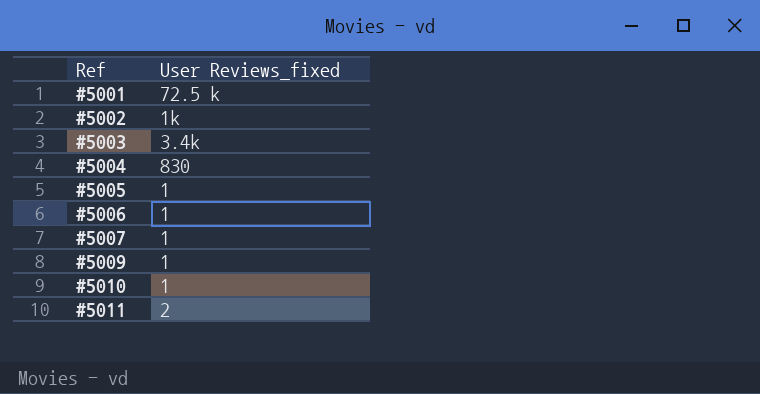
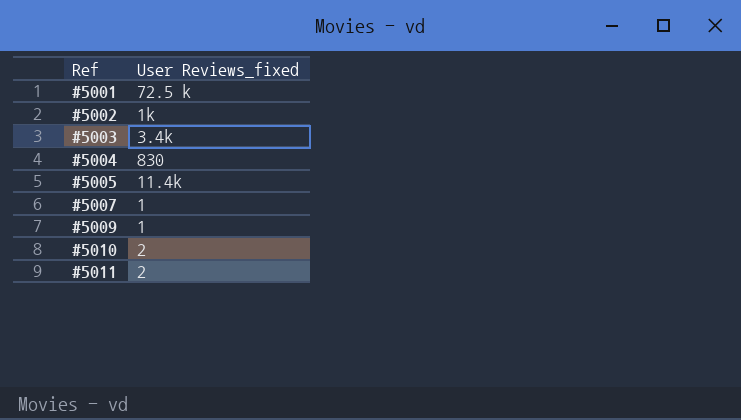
row #5006: 1 -> none
#5005 | User Reviews_fixed: 1 -> 11.4k
#5010 | User Reviews_fixed: 1 -> 2

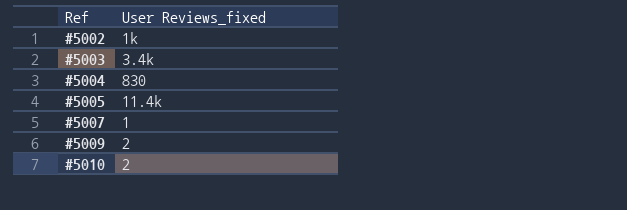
row #5001: 72.5 k -> none
row #5011: 2 -> none
#5009 | User Reviews_fixed: 1 -> 2

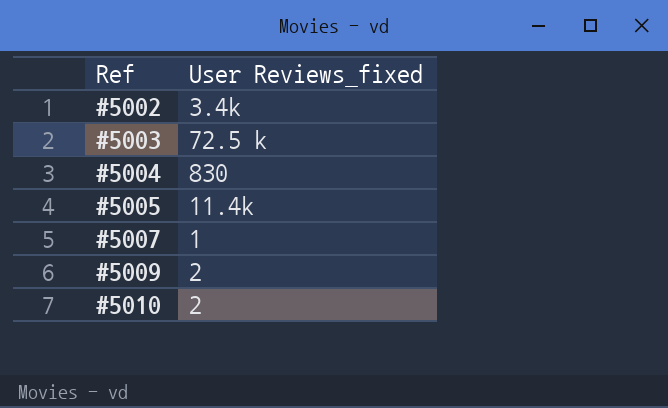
#5002 | User Reviews_fixed: 1k -> 3.4k
#5003 | User Reviews_fixed: 3.4k -> 72.5 k

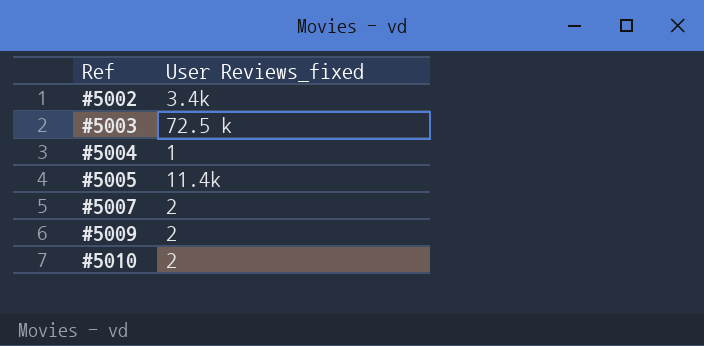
#5004 | User Reviews_fixed: 830 -> 1
#5007 | User Reviews_fixed: 1 -> 2

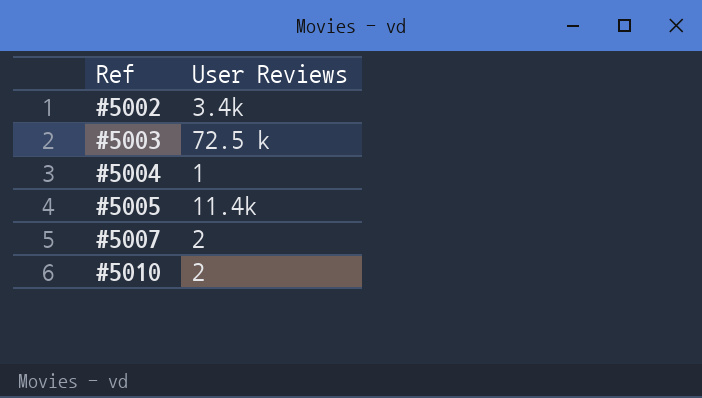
column name: User Reviews_fixed -> User Reviews
row #5009: 2 -> none

